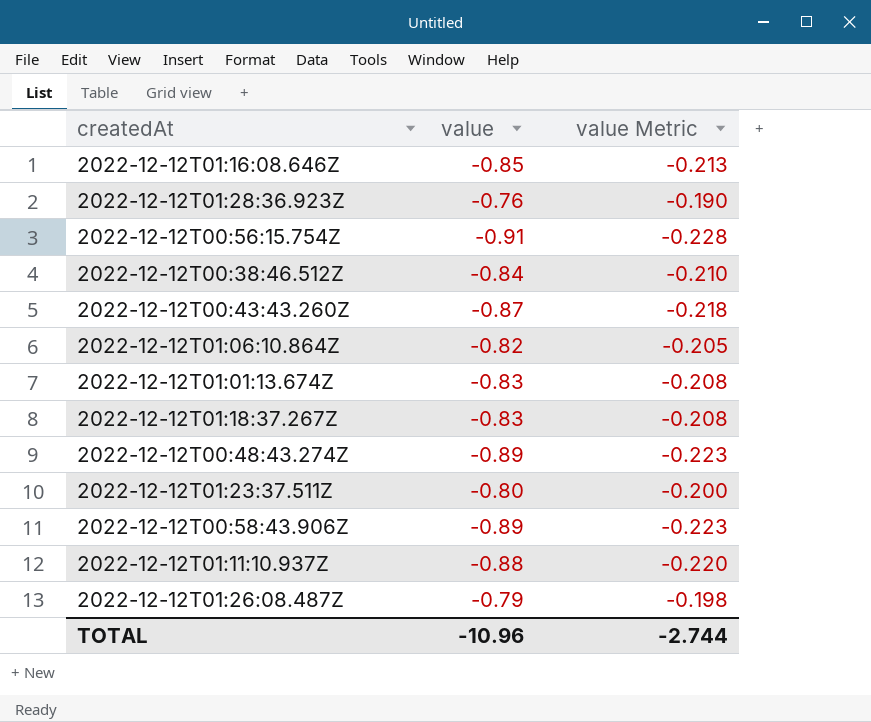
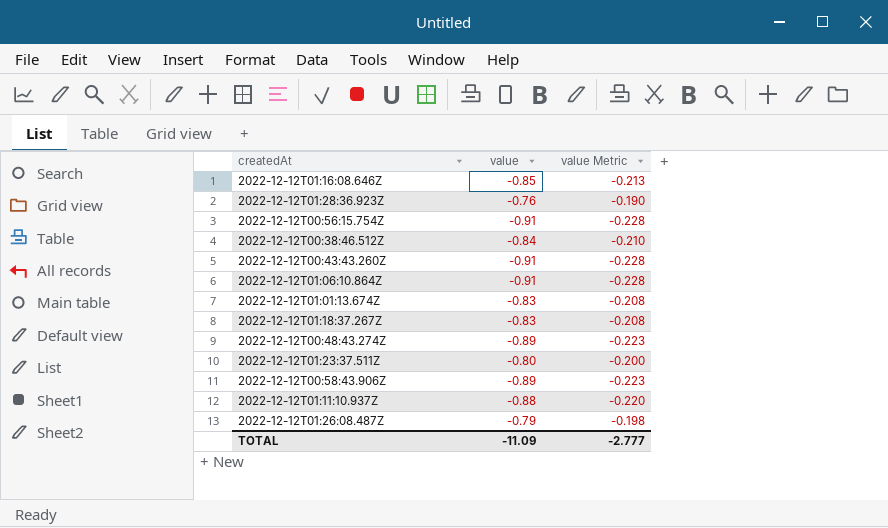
2022-12-12T00:43:43.260Z | value: -0.87 -> -0.91
2022-12-12T00:43:43.260Z | value Metric: -0.218 -> -0.228
2022-12-12T01:06:10.864Z | value: -0.82 -> -0.91
2022-12-12T01:06:10.864Z | value Metric: -0.205 -> -0.228
TOTAL | value: -10.96 -> -11.09
TOTAL | value Metric: -2.744 -> -2.777

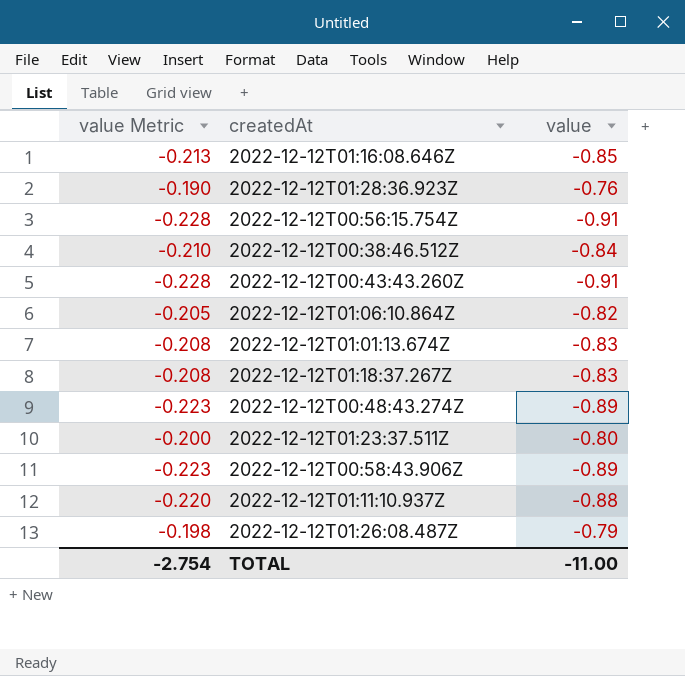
column value Metric | position: 3 -> 1
2022-12-12T01:06:10.864Z | value Metric: -0.228 -> -0.205
2022-12-12T01:06:10.864Z | value: -0.91 -> -0.82
TOTAL | value Metric: -2.777 -> -2.754
TOTAL | value: -11.09 -> -11.00

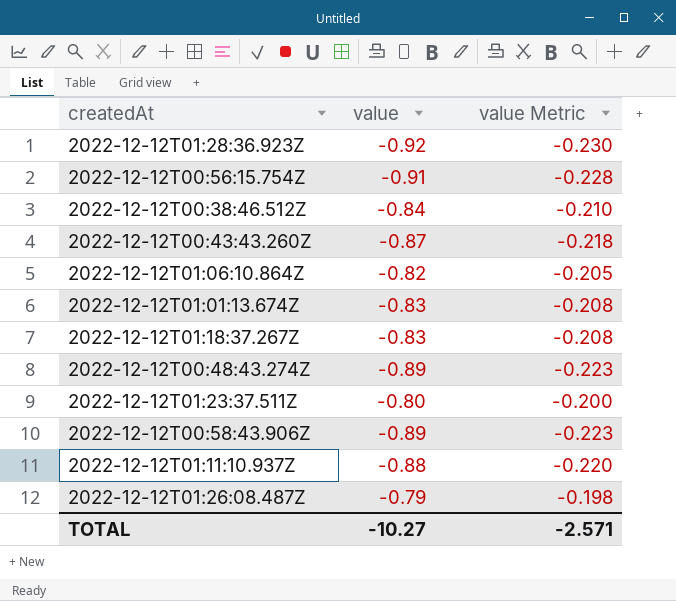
column value Metric | position: 1 -> 3
row 2022-12-12T01:16:08.646Z: -0.213 | -0.85 -> none
2022-12-12T01:28:36.923Z | value: -0.76 -> -0.92
2022-12-12T01:28:36.923Z | value Metric: -0.190 -> -0.230
2022-12-12T00:43:43.260Z | value: -0.91 -> -0.87
2022-12-12T00:43:43.260Z | value Metric: -0.228 -> -0.218
TOTAL | value: -11.00 -> -10.27
TOTAL | value Metric: -2.754 -> -2.571

